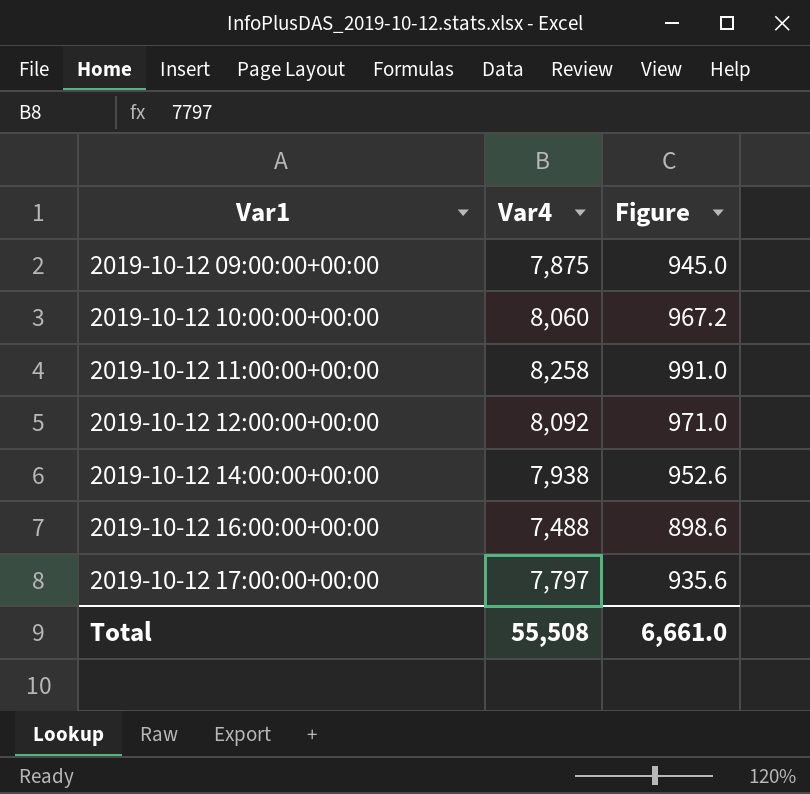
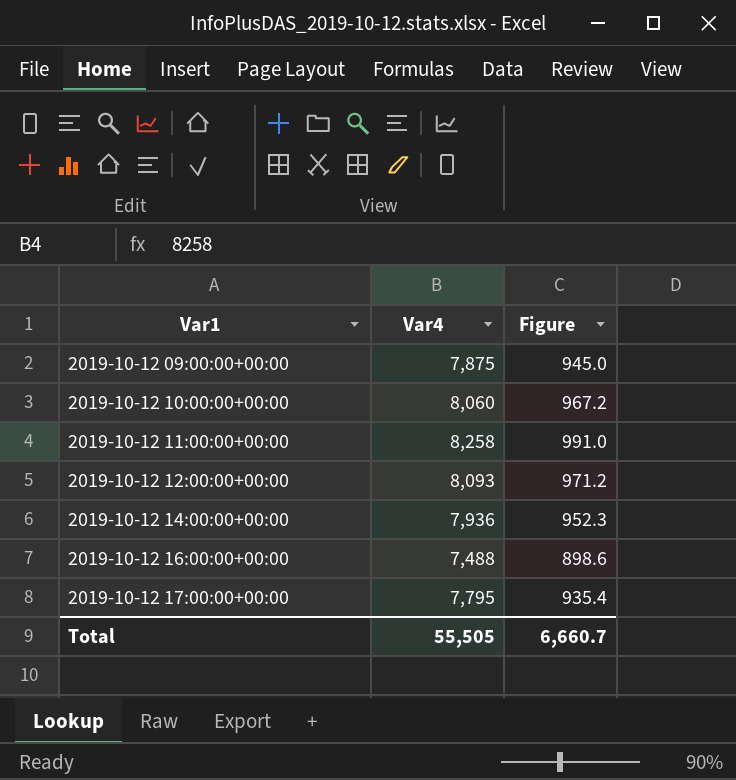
2019-10-12 12:00:00+00:00 | Var4: 8,092 -> 8,093
2019-10-12 12:00:00+00:00 | Figure: 971.0 -> 971.2
2019-10-12 14:00:00+00:00 | Var4: 7,938 -> 7,936
2019-10-12 14:00:00+00:00 | Figure: 952.6 -> 952.3
2019-10-12 17:00:00+00:00 | Var4: 7,797 -> 7,795
2019-10-12 17:00:00+00:00 | Figure: 935.6 -> 935.4
Total | Var4: 55,508 -> 55,505
Total | Figure: 6,661.0 -> 6,660.7

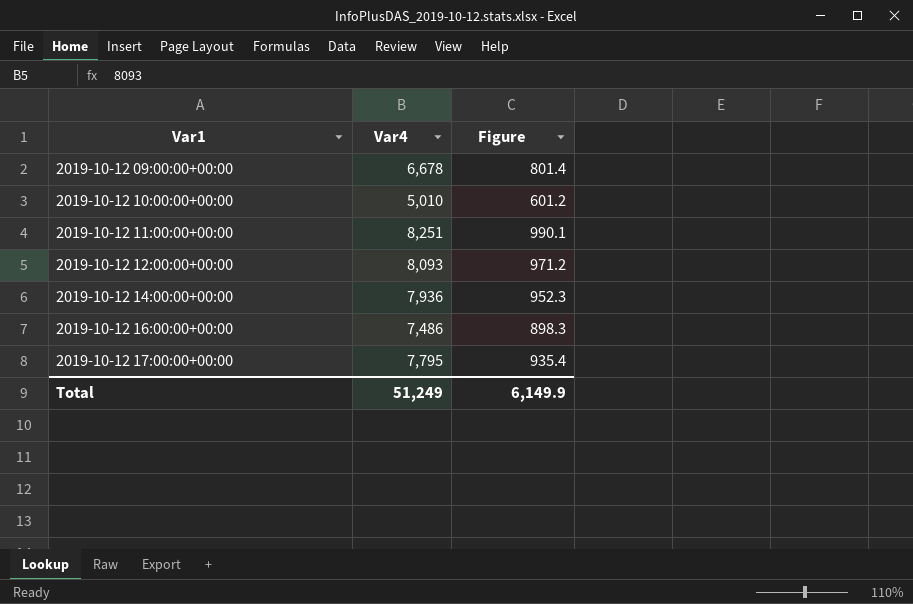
2019-10-12 09:00:00+00:00 | Var4: 7,875 -> 6,678
2019-10-12 09:00:00+00:00 | Figure: 945.0 -> 801.4
2019-10-12 10:00:00+00:00 | Var4: 8,060 -> 5,010
2019-10-12 10:00:00+00:00 | Figure: 967.2 -> 601.2
2019-10-12 11:00:00+00:00 | Var4: 8,258 -> 8,251
2019-10-12 11:00:00+00:00 | Figure: 991.0 -> 990.1
2019-10-12 16:00:00+00:00 | Var4: 7,488 -> 7,486
2019-10-12 16:00:00+00:00 | Figure: 898.6 -> 898.3
Total | Var4: 55,505 -> 51,249
Total | Figure: 6,660.7 -> 6,149.9

